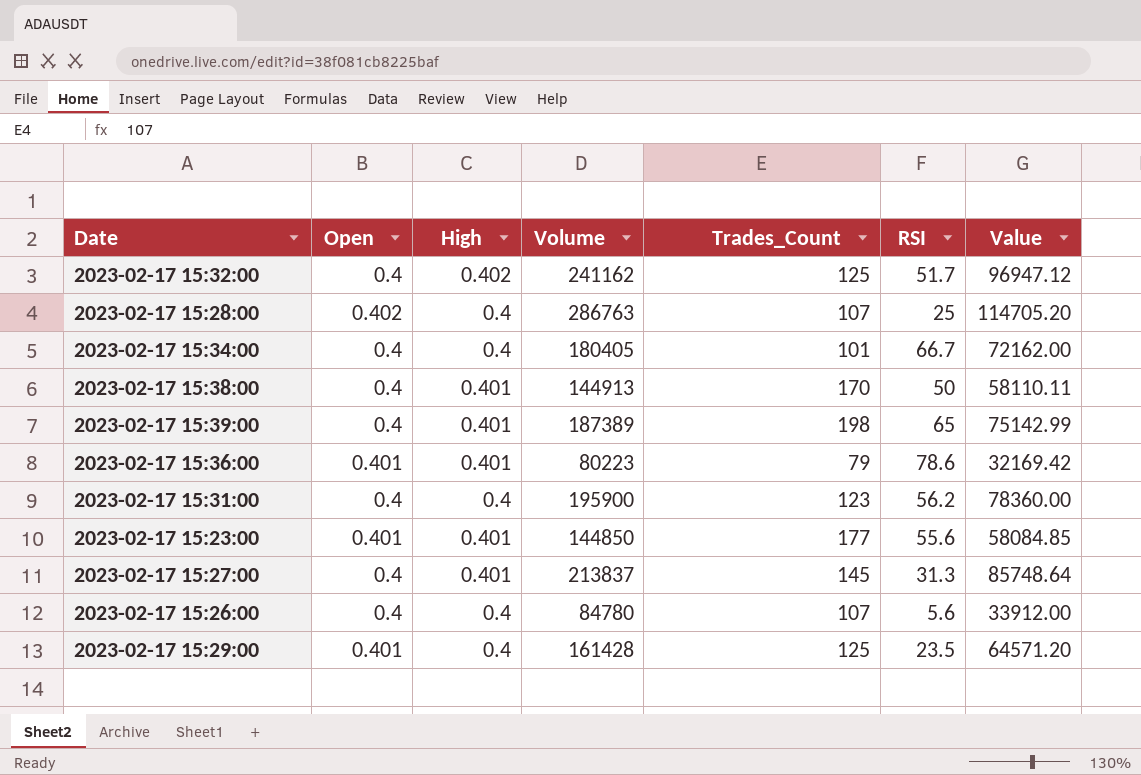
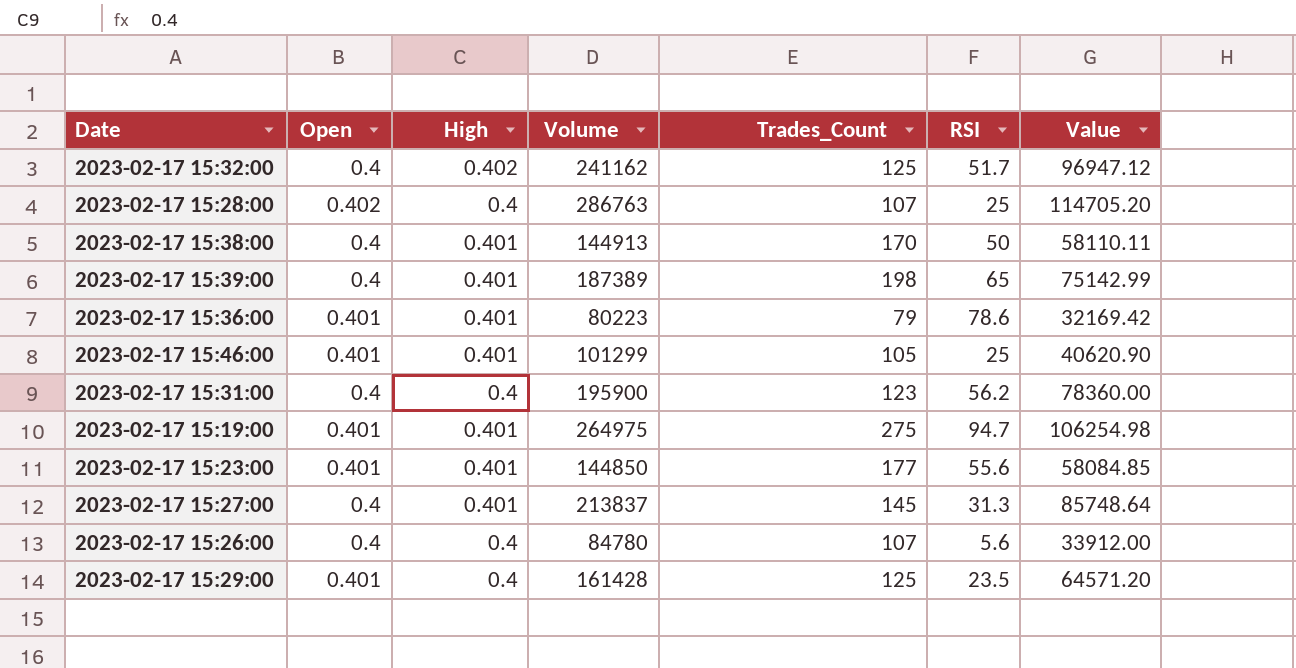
row 2023-02-17 15:34:00: 0.4 | 0.4 | 180405 | 101 | 66.7 | 72162.00 -> none
row 2023-02-17 15:46:00: none -> 0.401 | 0.401 | 101299 | 105 | 25 | 40620.90
row 2023-02-17 15:19:00: none -> 0.401 | 0.401 | 264975 | 275 | 94.7 | 106254.98

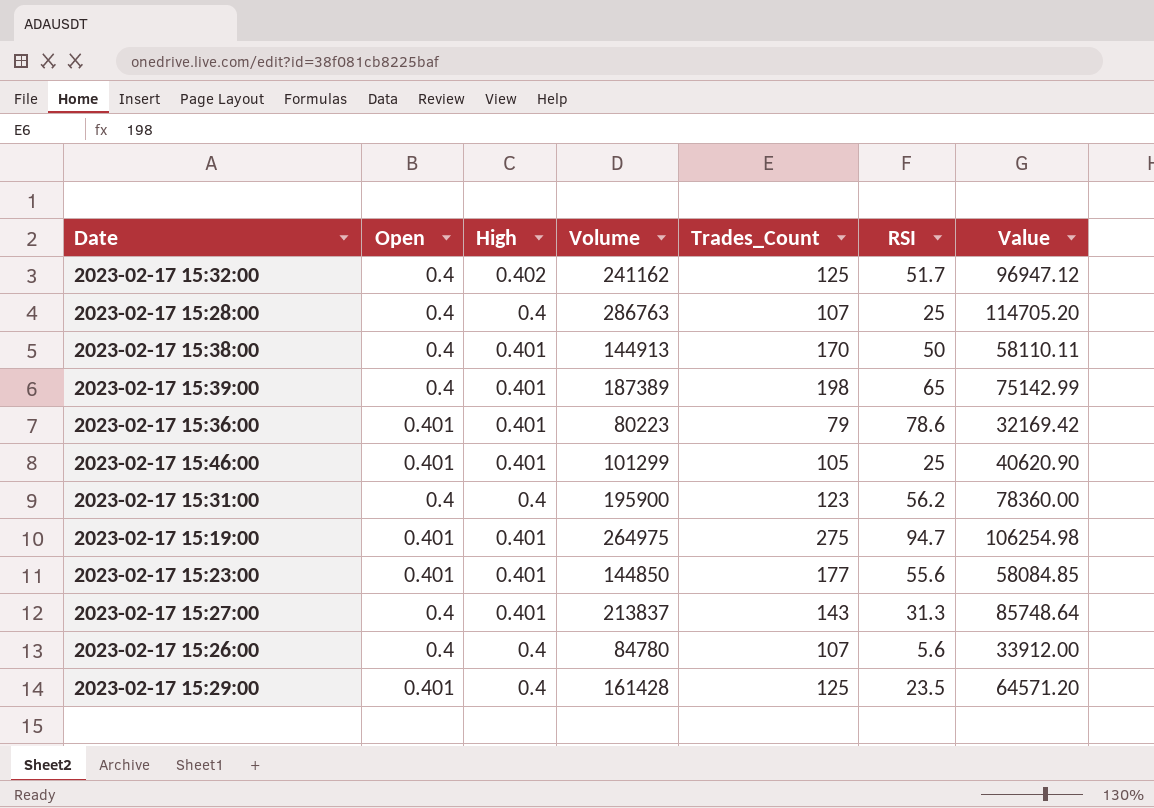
2023-02-17 15:28:00 | Open: 0.402 -> 0.4
2023-02-17 15:27:00 | Trades_Count: 145 -> 143

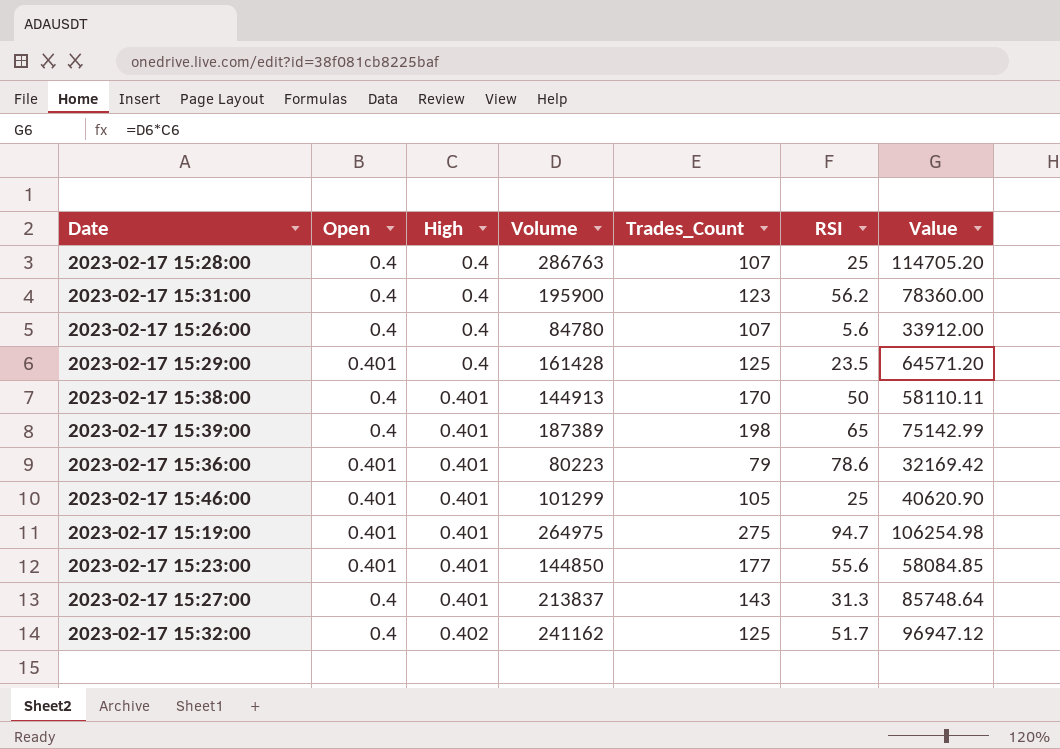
row order: none -> High ascending

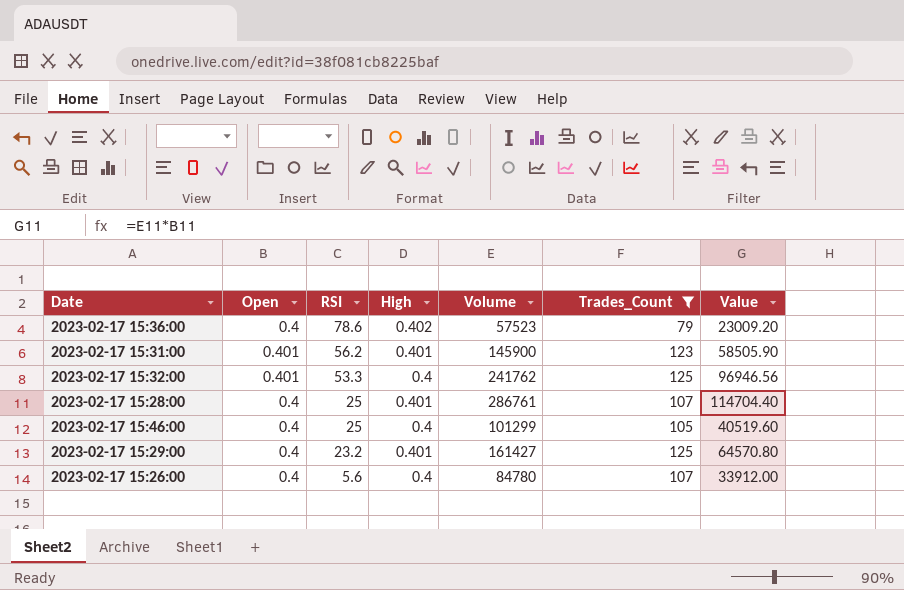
filter: none -> Trades_Count <= 125
row order: High ascending -> RSI descending
column RSI | position: 6 -> 3
column Value | formula: [High] * [Volume] -> [Open] * [Volume]
2023-02-17 15:36:00 | Open: 0.401 -> 0.4
2023-02-17 15:36:00 | High: 0.401 -> 0.402
2023-02-17 15:36:00 | Volume: 80223 -> 57523
2023-02-17 15:31:00 | Open: 0.4 -> 0.401
2023-02-17 15:31:00 | High: 0.4 -> 0.401
2023-02-17 15:31:00 | Volume: 195900 -> 145900
2023-02-17 15:32:00 | Open: 0.4 -> 0.401
2023-02-17 15:32:00 | RSI: 51.7 -> 53.3
2023-02-17 15:32:00 | High: 0.402 -> 0.4
2023-02-17 15:32:00 | Volume: 241162 -> 241762
2023-02-17 15:28:00 | High: 0.4 -> 0.401
2023-02-17 15:28:00 | Volume: 286763 -> 286761
2023-02-17 15:46:00 | Open: 0.401 -> 0.4
2023-02-17 15:46:00 | High: 0.401 -> 0.4
2023-02-17 15:29:00 | Open: 0.401 -> 0.4
2023-02-17 15:29:00 | RSI: 23.5 -> 23.2
2023-02-17 15:29:00 | High: 0.4 -> 0.401
2023-02-17 15:29:00 | Volume: 161428 -> 161427

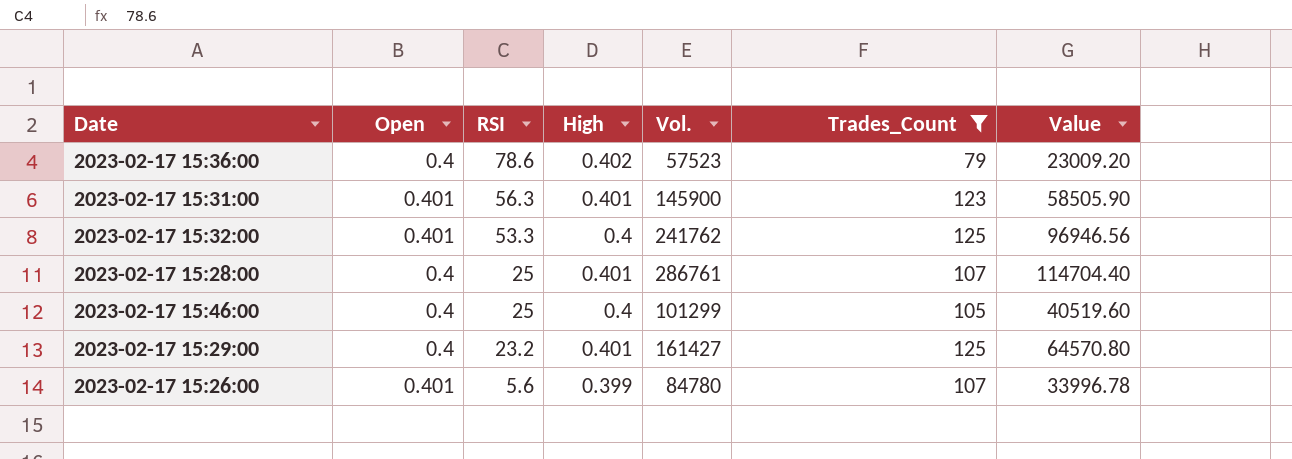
column name: Volume -> Vol.
2023-02-17 15:31:00 | RSI: 56.2 -> 56.3
2023-02-17 15:26:00 | Open: 0.4 -> 0.401
2023-02-17 15:26:00 | High: 0.4 -> 0.399
2023-02-17 15:26:00 | Value: 33912.00 -> 33996.78

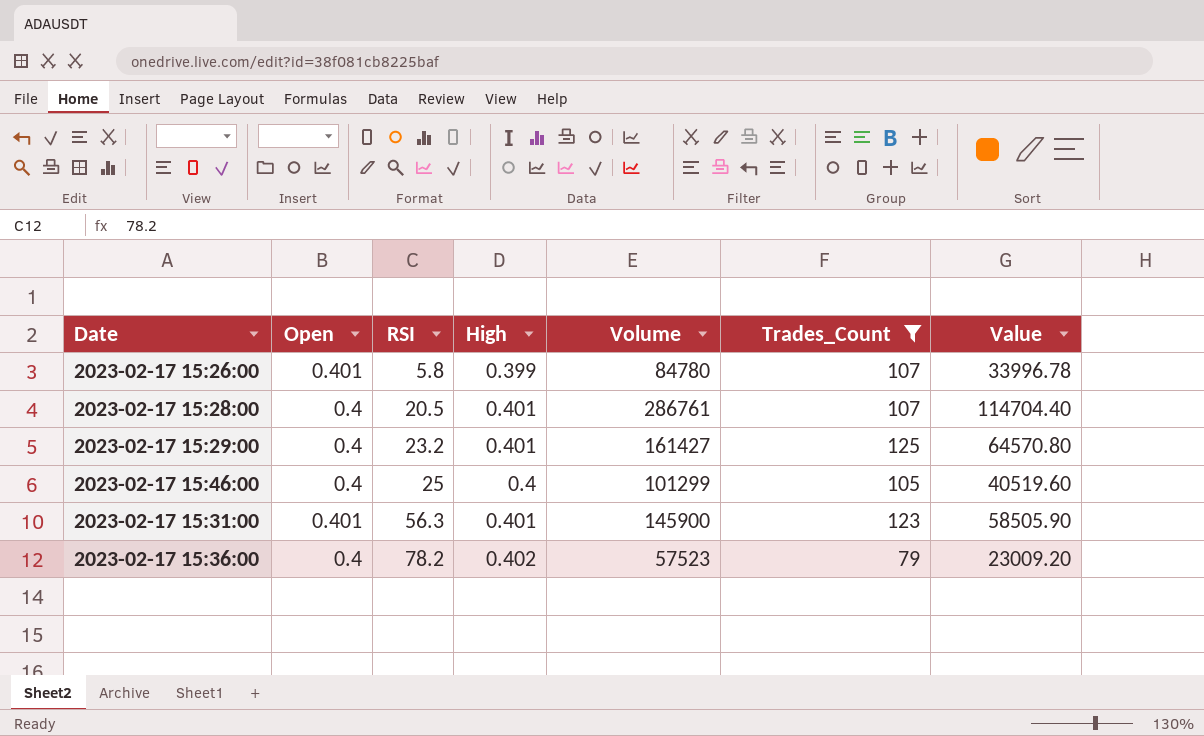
row order: RSI descending -> RSI ascending
column name: Vol. -> Volume
row 2023-02-17 15:32:00: 0.401 | 53.3 | 0.4 | 241762 | 125 | 96946.56 -> none
2023-02-17 15:26:00 | RSI: 5.6 -> 5.8
2023-02-17 15:28:00 | RSI: 25 -> 20.5
2023-02-17 15:36:00 | RSI: 78.6 -> 78.2

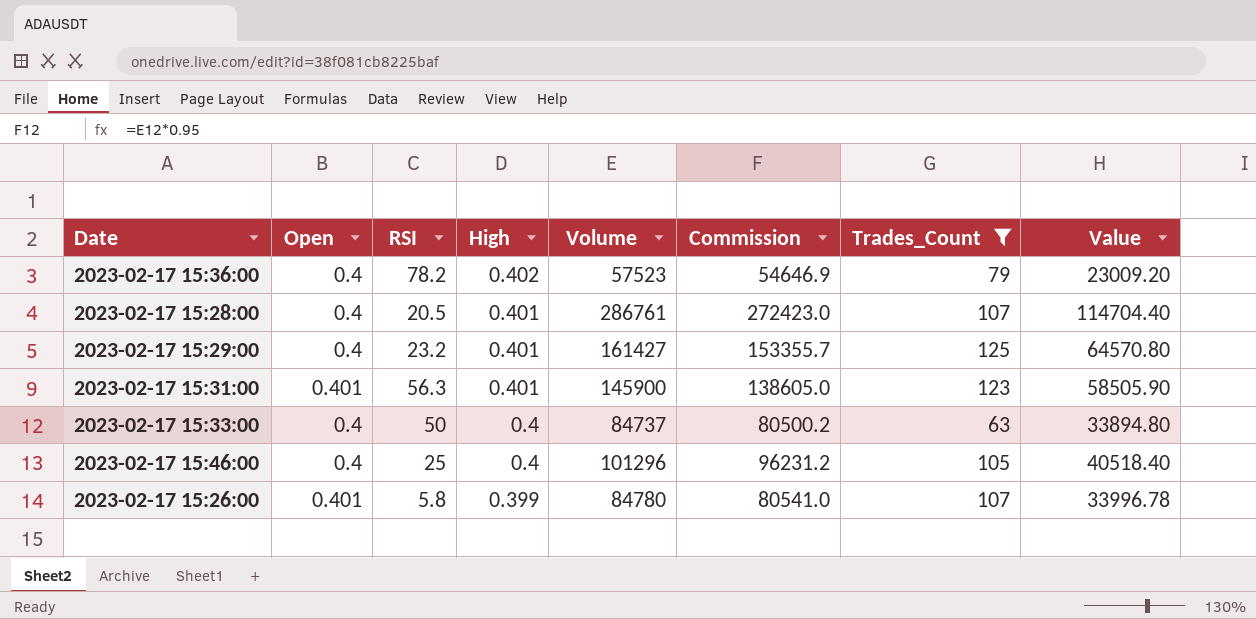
row order: RSI ascending -> High descending
column Commission | formula: none -> [Volume] * 0.95
row 2023-02-17 15:33:00: none -> 0.4 | 50 | 0.4 | 84737 | 80500.2 | 63 | 33894.80
2023-02-17 15:46:00 | Volume: 101299 -> 101296
2023-02-17 15:46:00 | Value: 40519.60 -> 40518.40

